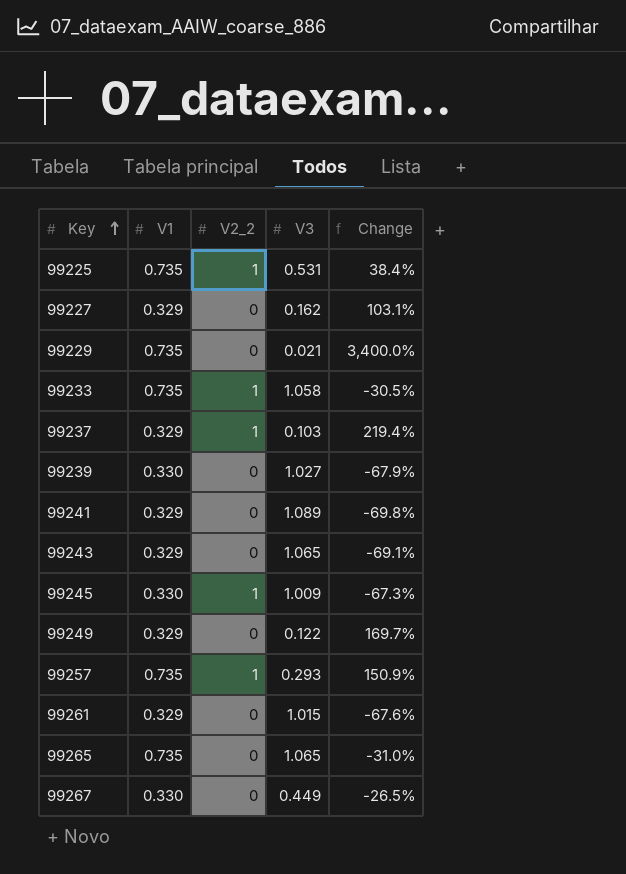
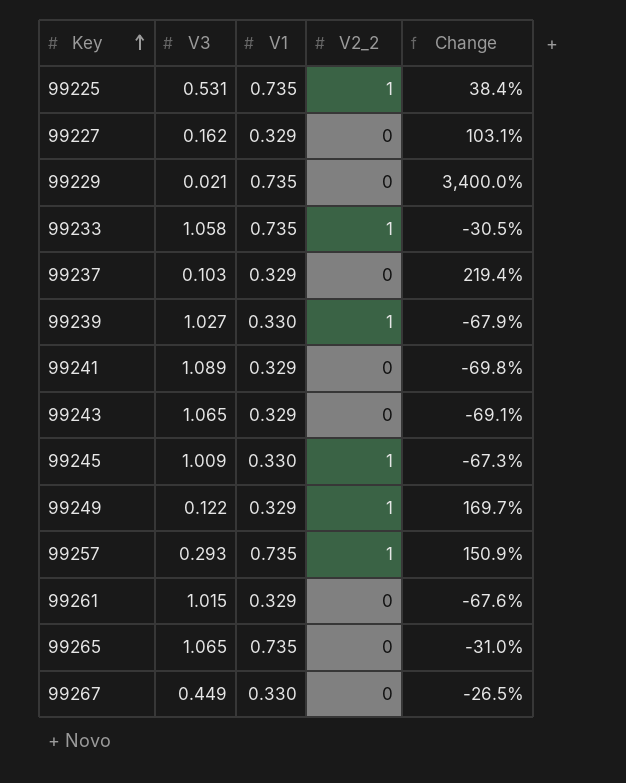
column V3 | position: 4 -> 2
99237 | V2_2: 1 -> 0
99239 | V2_2: 0 -> 1
99249 | V2_2: 0 -> 1

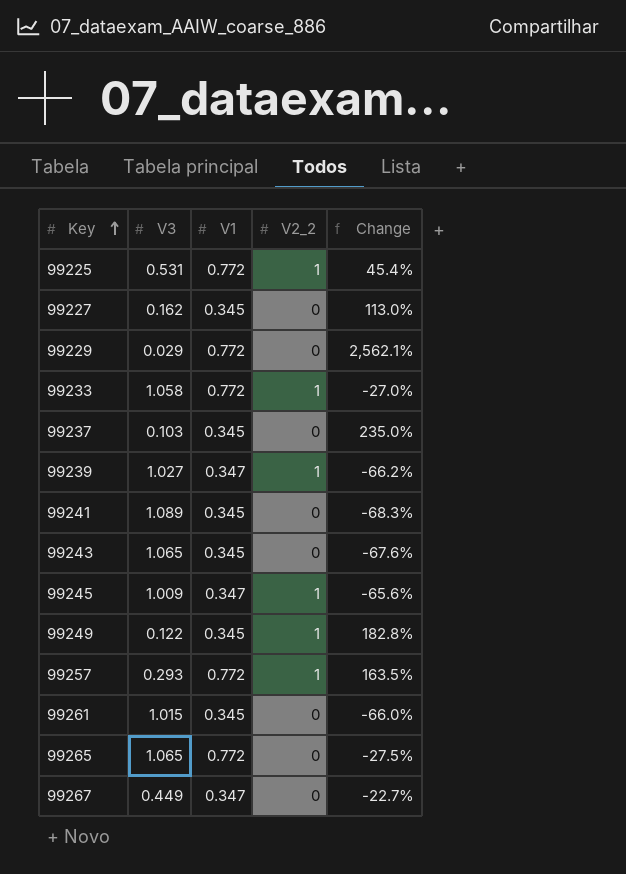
99225 | V1: 0.735 -> 0.772
99225 | Change: 38.4% -> 45.4%
99227 | V1: 0.329 -> 0.345
99227 | Change: 103.1% -> 113.0%
99229 | V3: 0.021 -> 0.029
99229 | V1: 0.735 -> 0.772
99229 | Change: 3,400.0% -> 2,562.1%
99233 | V1: 0.735 -> 0.772
99233 | Change: -30.5% -> -27.0%
99237 | V1: 0.329 -> 0.345
99237 | Change: 219.4% -> 235.0%
99239 | V1: 0.330 -> 0.347
99239 | Change: -67.9% -> -66.2%
99241 | V1: 0.329 -> 0.345
99241 | Change: -69.8% -> -68.3%
99243 | V1: 0.329 -> 0.345
99243 | Change: -69.1% -> -67.6%
99245 | V1: 0.330 -> 0.347
99245 | Change: -67.3% -> -65.6%
99249 | V1: 0.329 -> 0.345
99249 | Change: 169.7% -> 182.8%
99257 | V1: 0.735 -> 0.772
99257 | Change: 150.9% -> 163.5%
99261 | V1: 0.329 -> 0.345
99261 | Change: -67.6% -> -66.0%
99265 | V1: 0.735 -> 0.772
99265 | Change: -31.0% -> -27.5%
99267 | V1: 0.330 -> 0.347
99267 | Change: -26.5% -> -22.7%

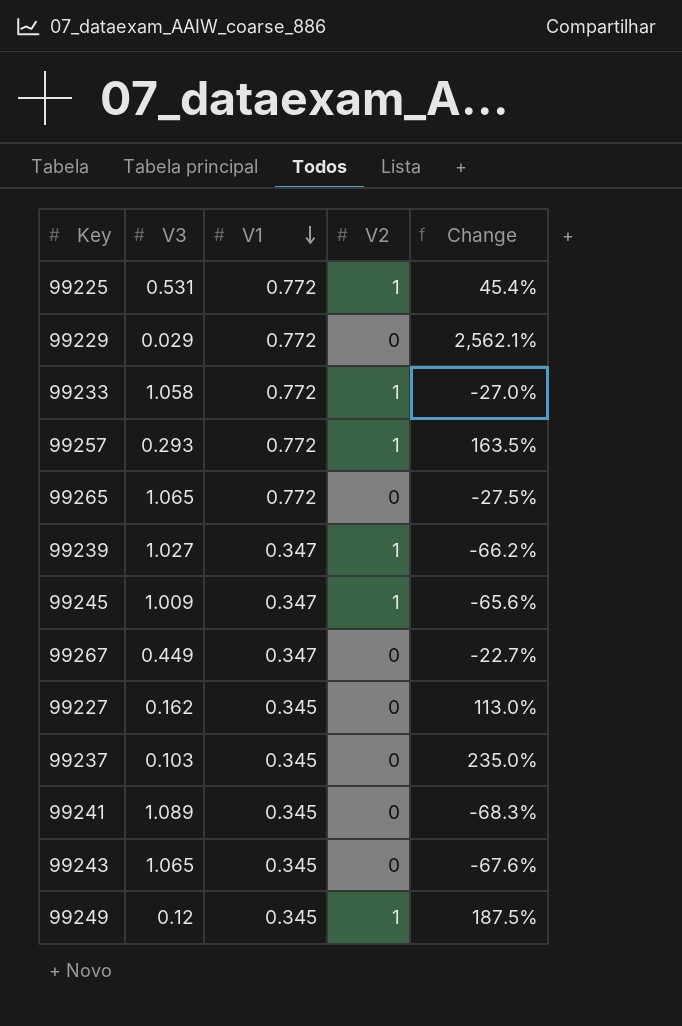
row order: Key ascending -> V1 descending
column name: V2_2 -> V2
row 99261: 1.015 | 0.345 | 0 | -66.0% -> none
99249 | V3: 0.122 -> 0.12
99249 | Change: 182.8% -> 187.5%

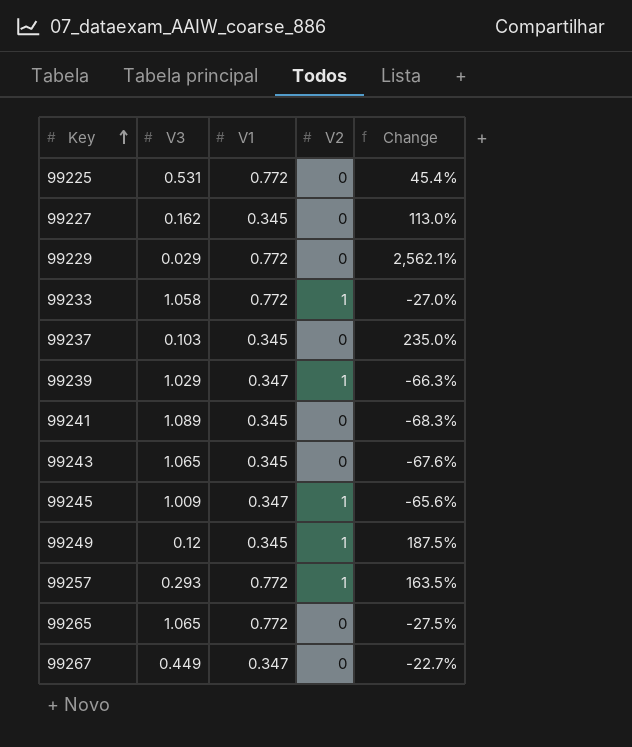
row order: V1 descending -> Key ascending
99225 | V2: 1 -> 0
99239 | V3: 1.027 -> 1.029
99239 | Change: -66.2% -> -66.3%

